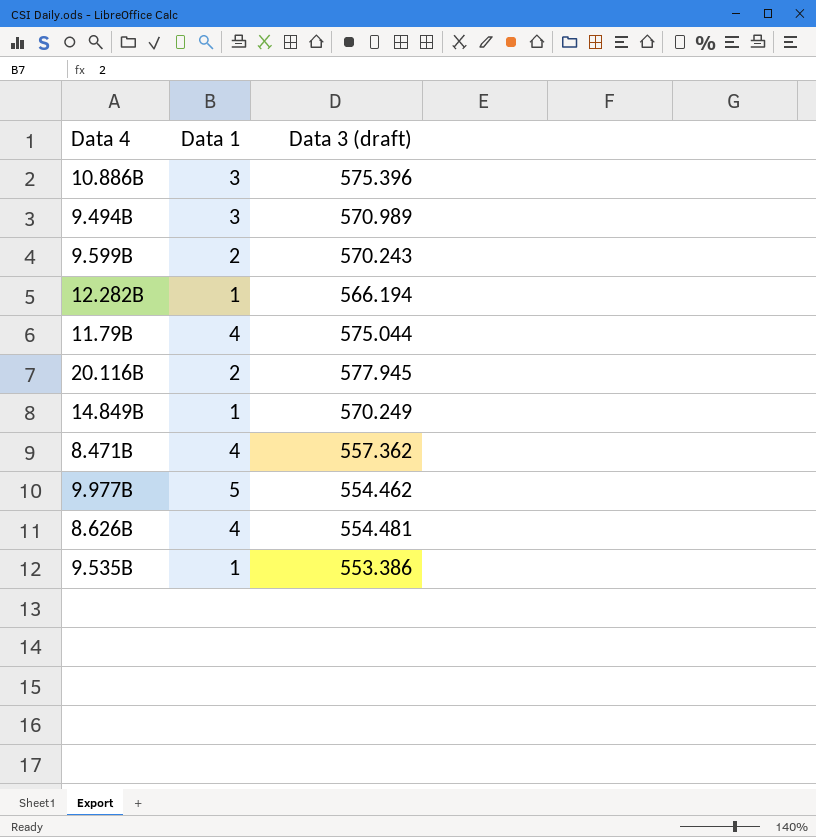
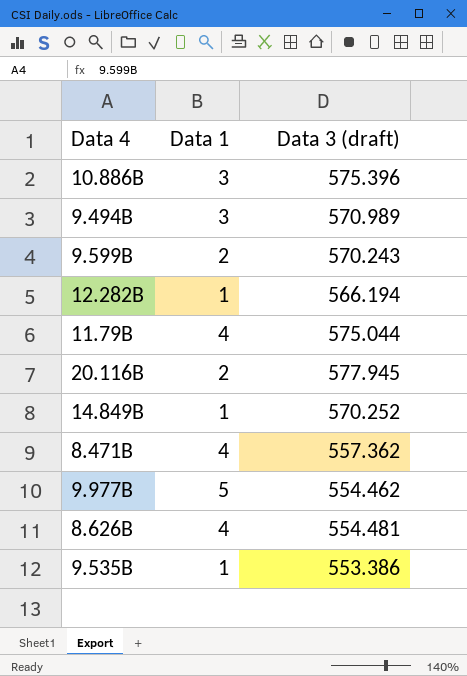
14.849B | Data 3 (draft): 570.249 -> 570.252

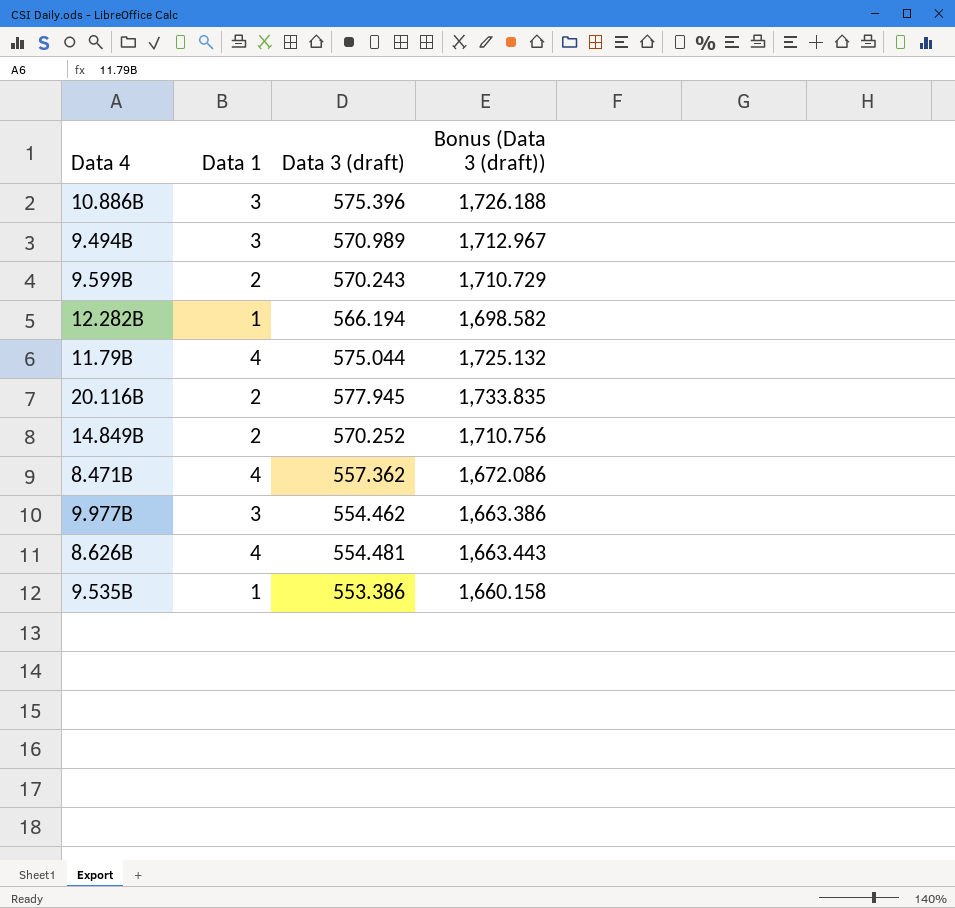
column Bonus (Data 3 (draft)) | formula: none -> [Data 3 (draft)] * 3
14.849B | Data 1: 1 -> 2
9.977B | Data 1: 5 -> 3

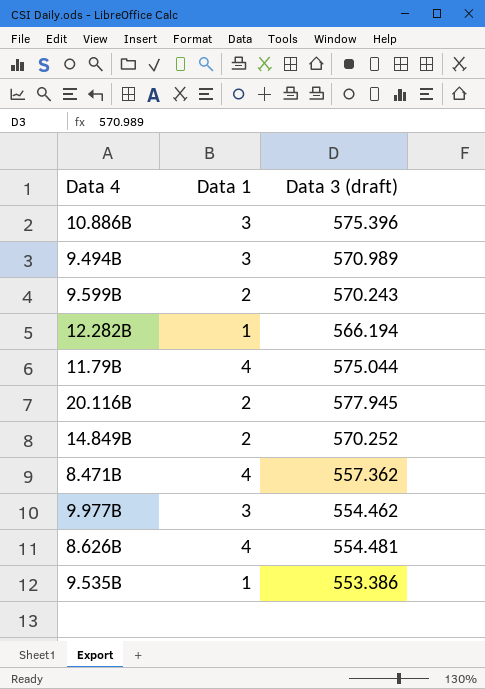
column Bonus (Data 3 (draft)) | formula: [Data 3 (draft)] * 3 -> none

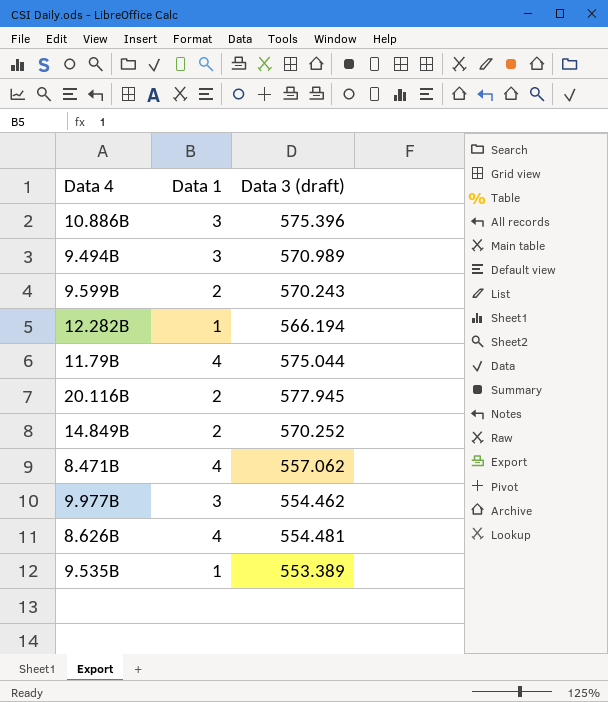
8.471B | Data 3 (draft): 557.362 -> 557.062
9.535B | Data 3 (draft): 553.386 -> 553.389

